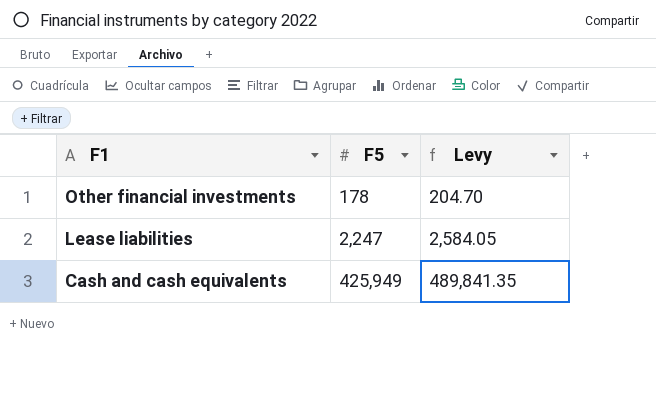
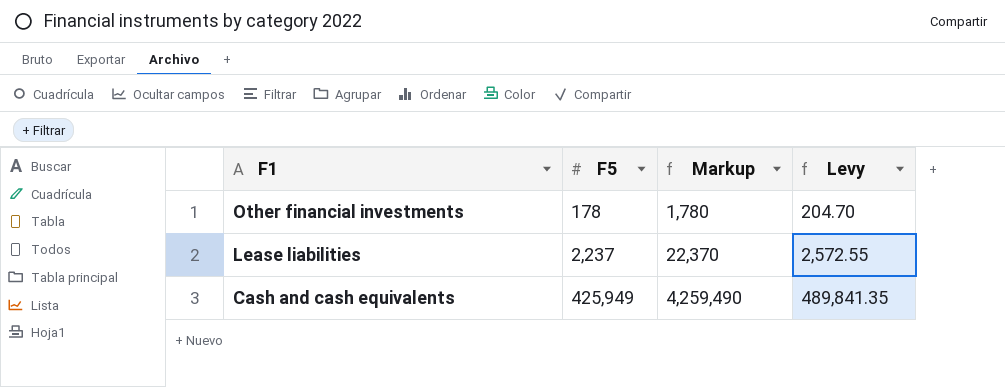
column Markup | formula: none -> [F5] * 10
Lease liabilities | F5: 2,247 -> 2,237
Lease liabilities | Levy: 2,584.05 -> 2,572.55

